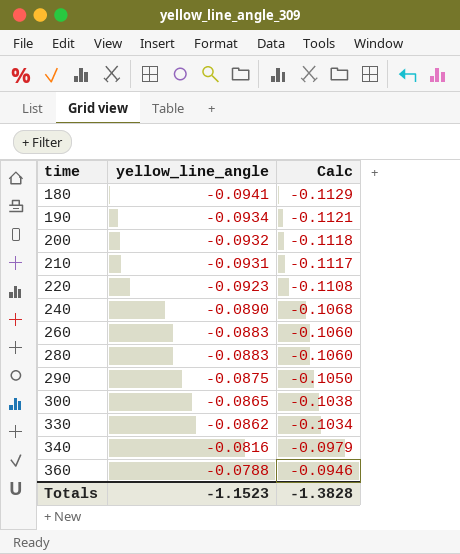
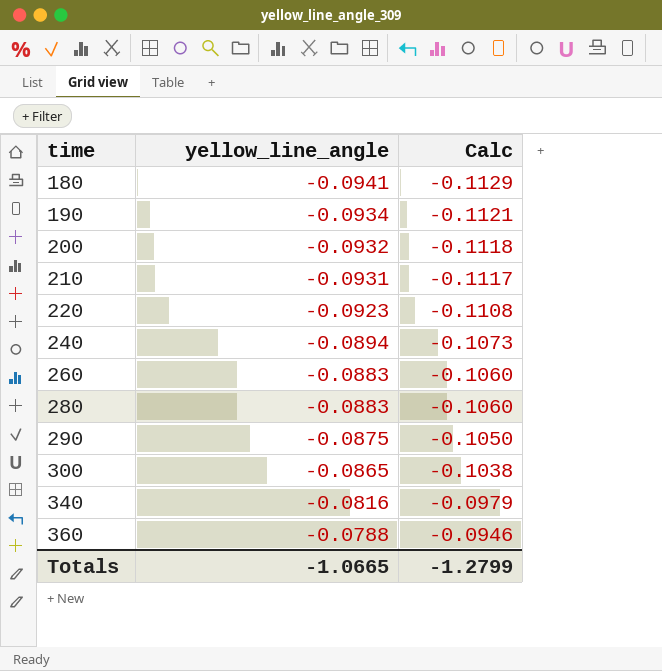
row 330: -0.0862 | -0.1034 -> none
240 | yellow_line_angle: -0.0890 -> -0.0894
240 | Calc: -0.1068 -> -0.1073
Totals | yellow_line_angle: -1.1523 -> -1.0665
Totals | Calc: -1.3828 -> -1.2799

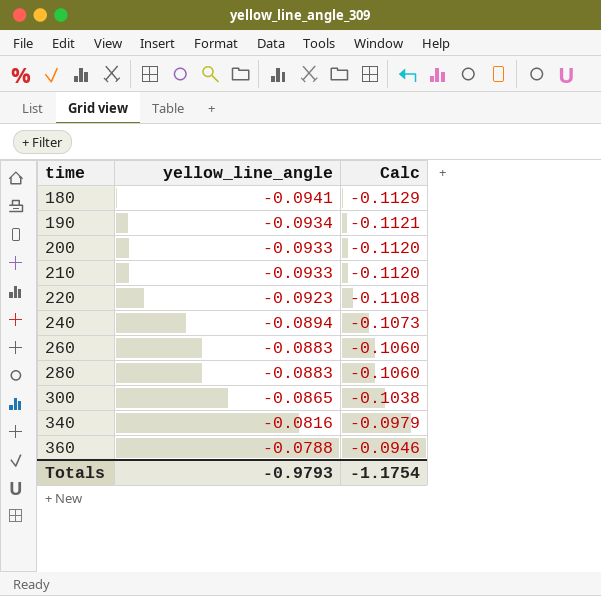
row 290: -0.0875 | -0.1050 -> none
200 | yellow_line_angle: -0.0932 -> -0.0933
200 | Calc: -0.1118 -> -0.1120
210 | yellow_line_angle: -0.0931 -> -0.0933
210 | Calc: -0.1117 -> -0.1120
Totals | yellow_line_angle: -1.0665 -> -0.9793
Totals | Calc: -1.2799 -> -1.1754

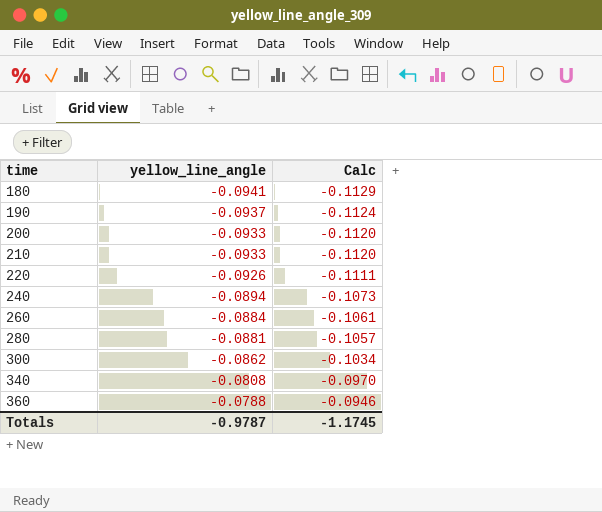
190 | yellow_line_angle: -0.0934 -> -0.0937
190 | Calc: -0.1121 -> -0.1124
220 | yellow_line_angle: -0.0923 -> -0.0926
220 | Calc: -0.1108 -> -0.1111
260 | yellow_line_angle: -0.0883 -> -0.0884
260 | Calc: -0.1060 -> -0.1061
280 | yellow_line_angle: -0.0883 -> -0.0881
280 | Calc: -0.1060 -> -0.1057
300 | yellow_line_angle: -0.0865 -> -0.0862
300 | Calc: -0.1038 -> -0.1034
340 | yellow_line_angle: -0.0816 -> -0.0808
340 | Calc: -0.0979 -> -0.0970
Totals | yellow_line_angle: -0.9793 -> -0.9787
Totals | Calc: -1.1754 -> -1.1745

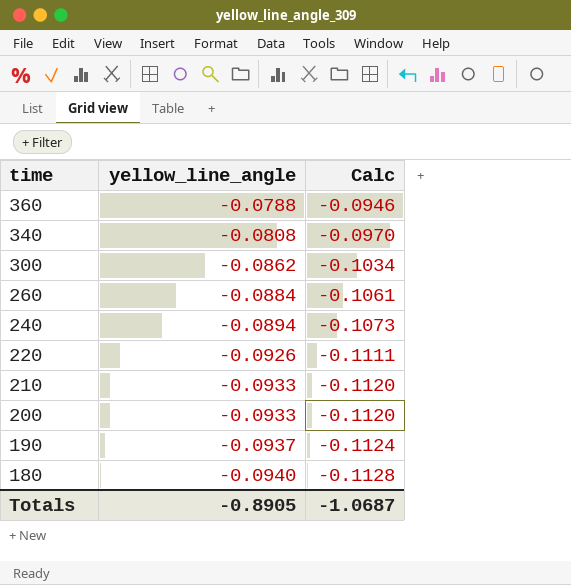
row order: time ascending -> time descending
row 280: -0.0881 | -0.1057 -> none
180 | yellow_line_angle: -0.0941 -> -0.0940
180 | Calc: -0.1129 -> -0.1128
Totals | yellow_line_angle: -0.9787 -> -0.8905
Totals | Calc: -1.1745 -> -1.0687

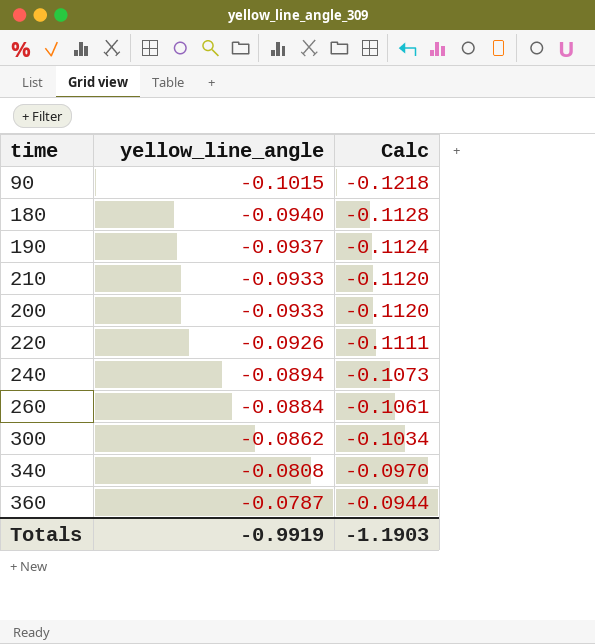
row order: time descending -> yellow_line_angle ascending
row 90: none -> -0.1015 | -0.1218
360 | yellow_line_angle: -0.0788 -> -0.0787
360 | Calc: -0.0946 -> -0.0944
Totals | yellow_line_angle: -0.8905 -> -0.9919
Totals | Calc: -1.0687 -> -1.1903

